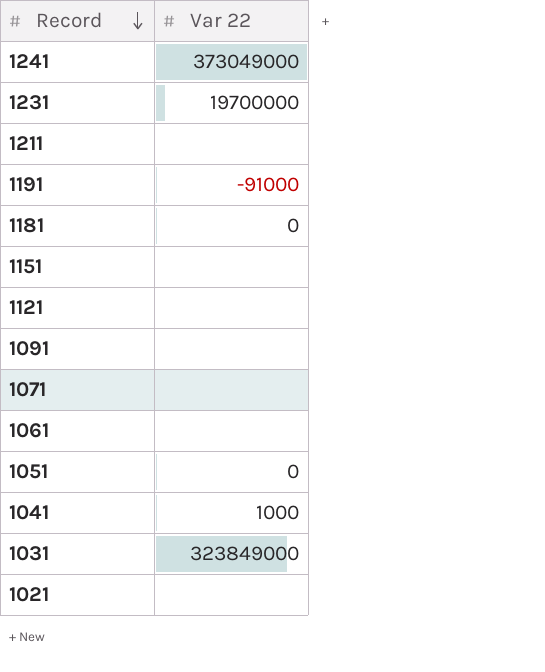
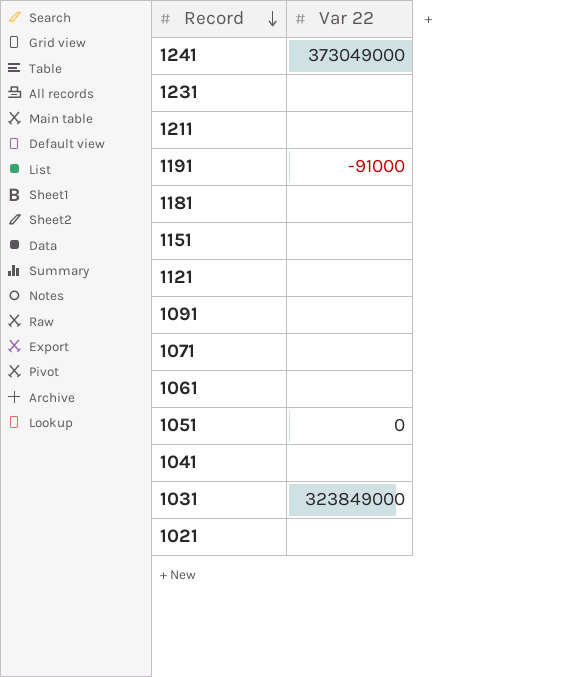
1231 | Var 22: 19700000 -> none
1181 | Var 22: 0 -> none
1041 | Var 22: 1000 -> none

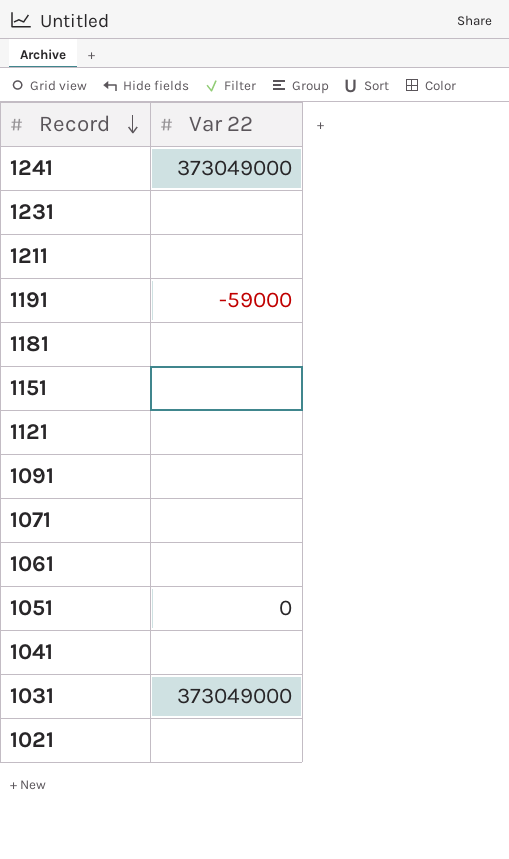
1191 | Var 22: -91000 -> -59000
1031 | Var 22: 323849000 -> 373049000

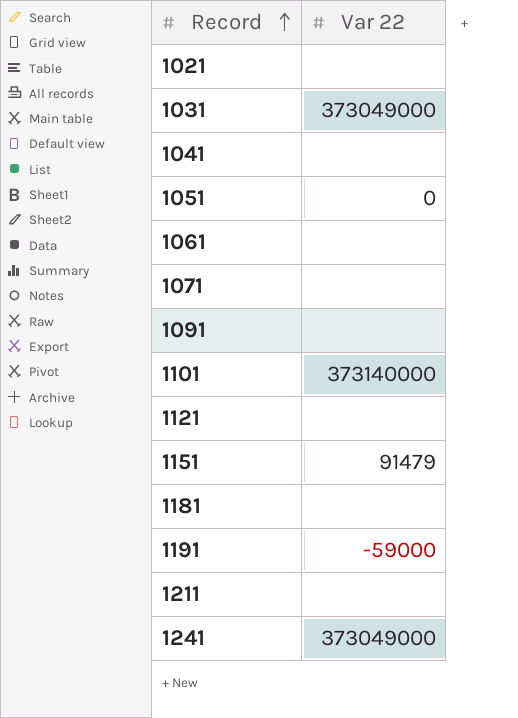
row order: Record descending -> Record ascending
row 1231: none -> none
row 1101: none -> 373140000
1151 | Var 22: none -> 91479

